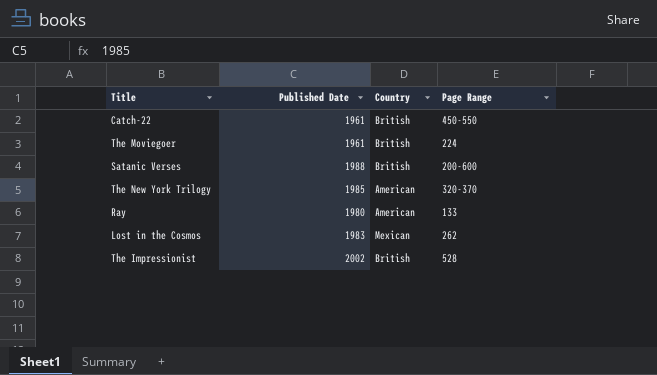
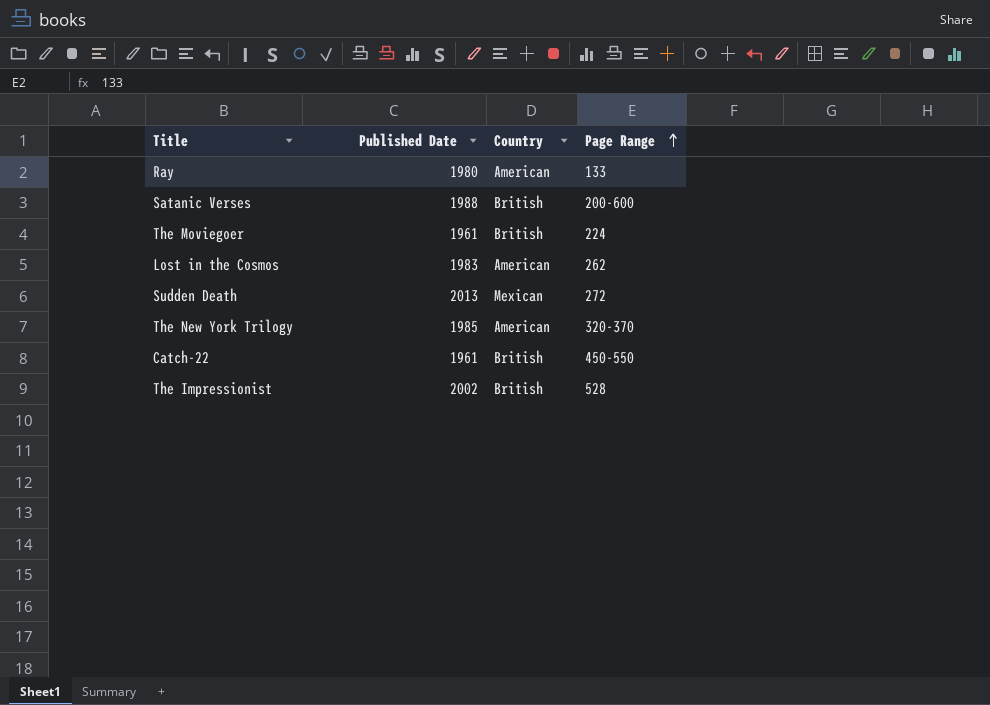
row order: none -> Page Range ascending
Lost in the Cosmos | Country: Mexican -> American
row Sudden Death: none -> 2013 | Mexican | 272

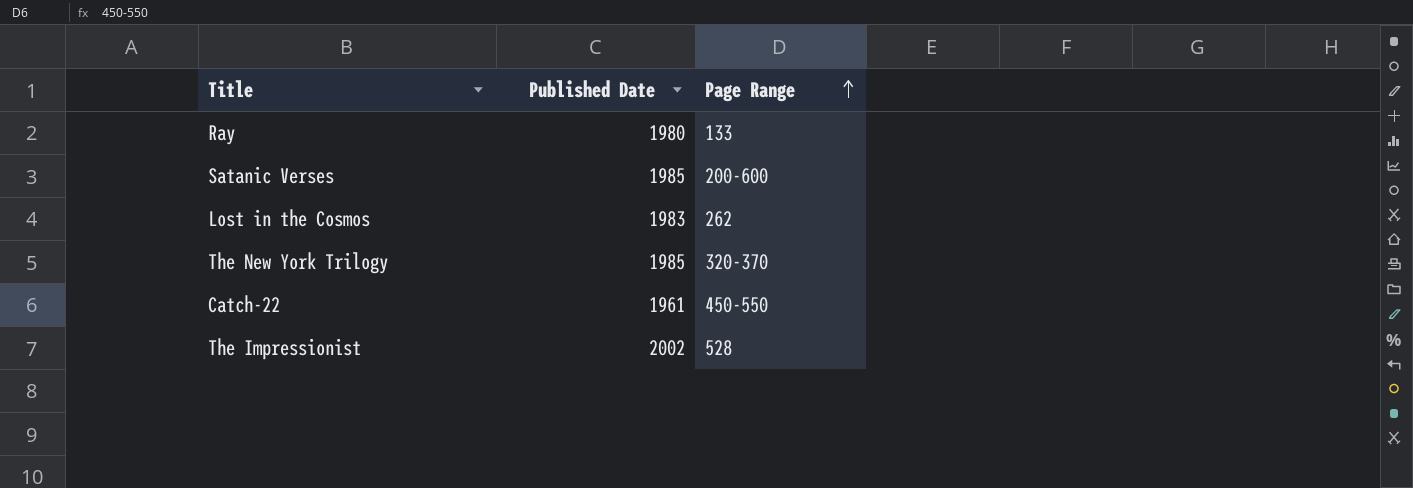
column Country | position: 3 -> none
row The Moviegoer: 1961 | British | 224 -> none
row Sudden Death: 2013 | Mexican | 272 -> none
Satanic Verses | Published Date: 1988 -> 1985

